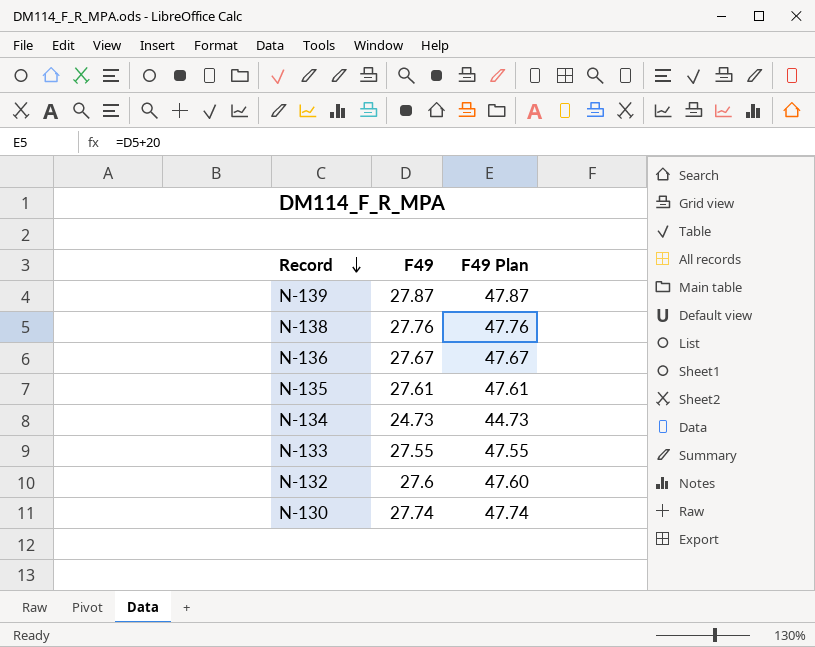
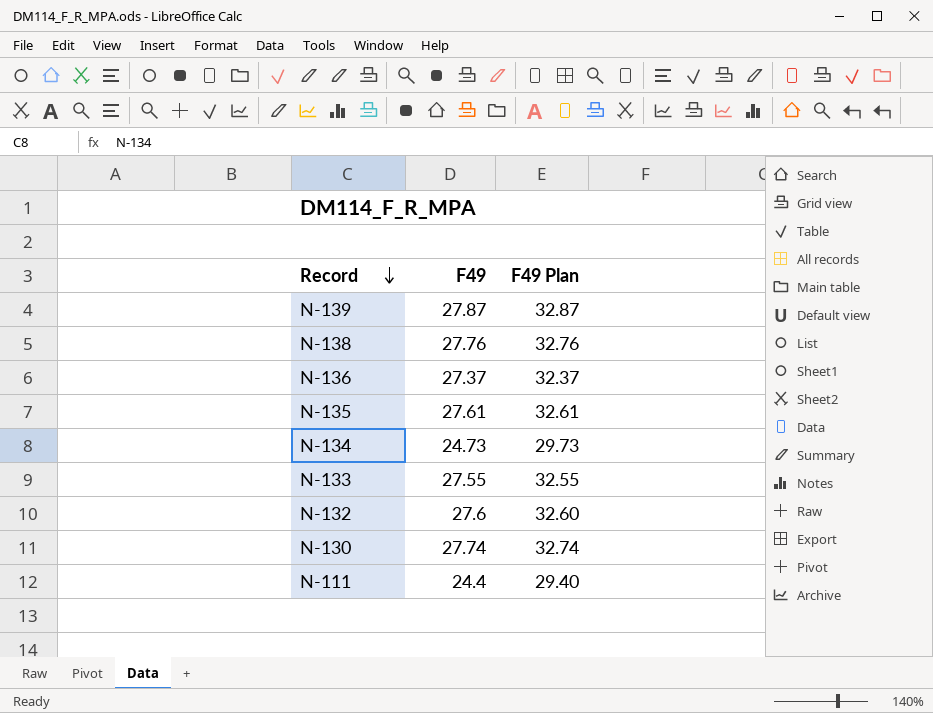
column F49 Plan | formula: [F49] + 20 -> [F49] + 5
N-136 | F49: 27.67 -> 27.37
row N-111: none -> 24.4 | 29.40

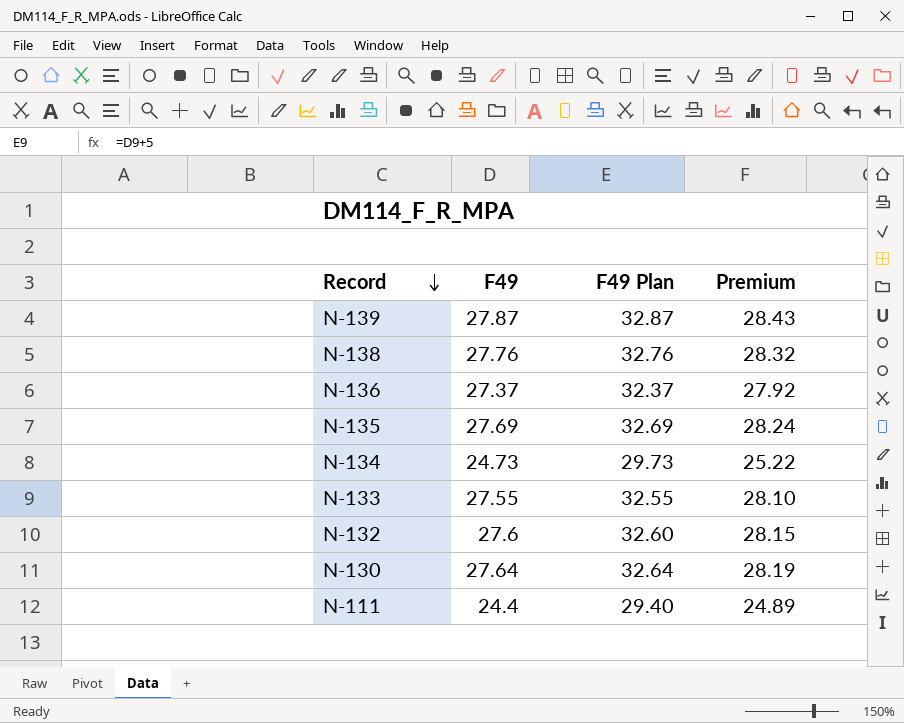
column Premium | formula: none -> [F49] * 1.02
N-135 | F49: 27.61 -> 27.69
N-135 | F49 Plan: 32.61 -> 32.69
N-130 | F49: 27.74 -> 27.64
N-130 | F49 Plan: 32.74 -> 32.64

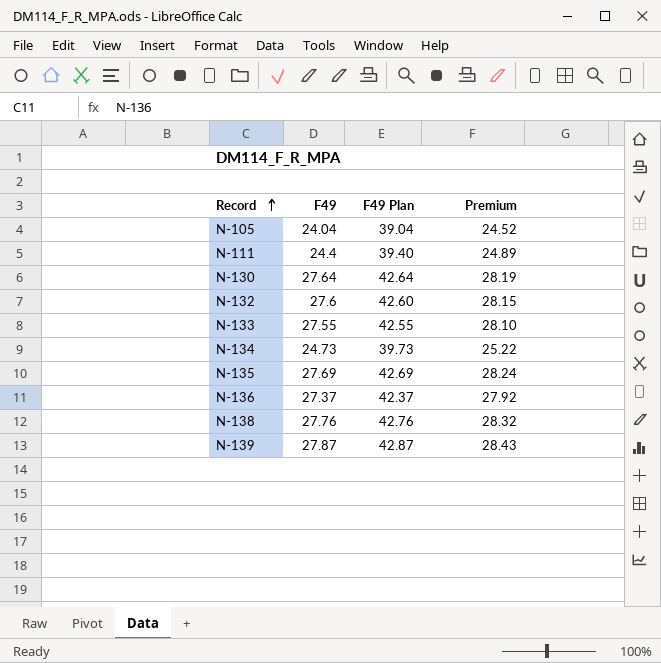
row order: Record descending -> Record ascending
column F49 Plan | formula: [F49] + 5 -> [F49] + 15
row N-105: none -> 24.04 | 39.04 | 24.52

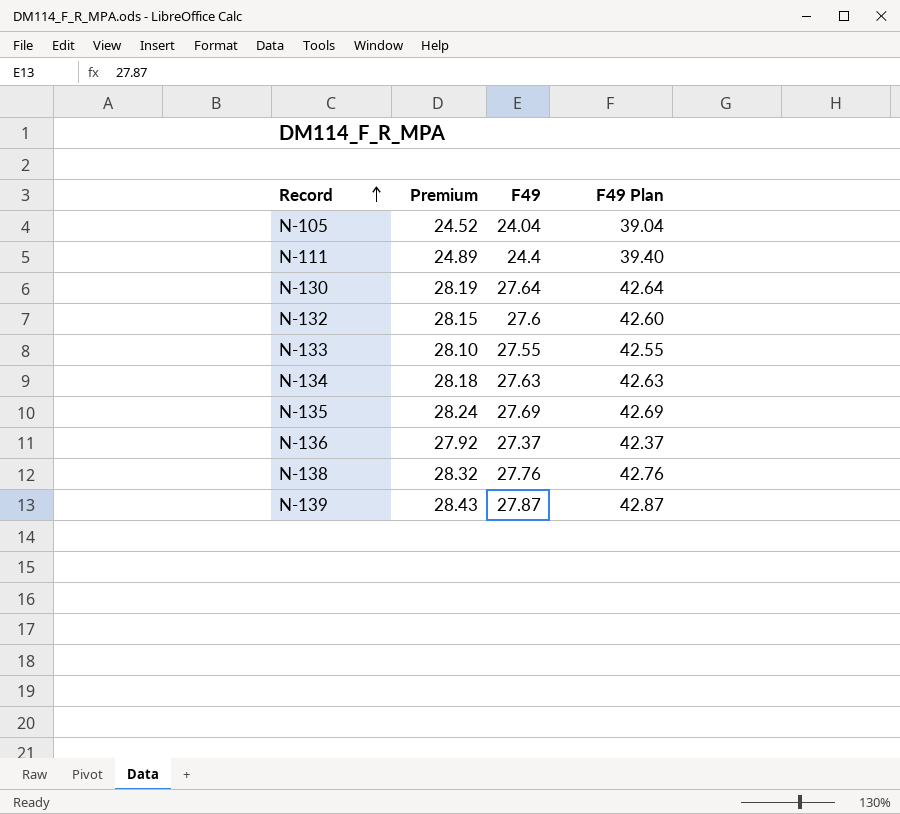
column Premium | position: 4 -> 2
N-134 | Premium: 25.22 -> 28.18
N-134 | F49: 24.73 -> 27.63
N-134 | F49 Plan: 39.73 -> 42.63

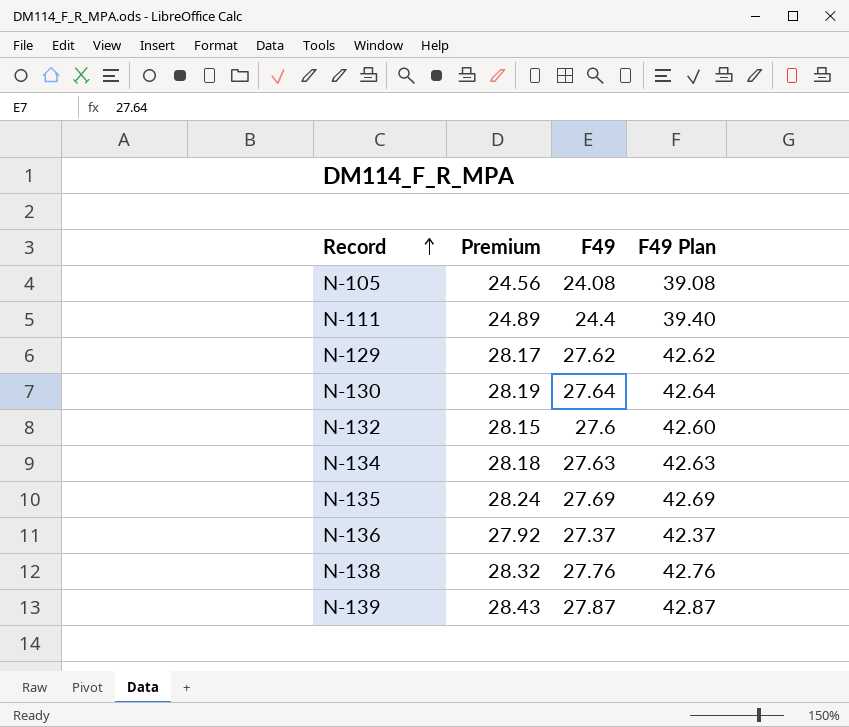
row N-133: 28.10 | 27.55 | 42.55 -> none
N-105 | Premium: 24.52 -> 24.56
N-105 | F49: 24.04 -> 24.08
N-105 | F49 Plan: 39.04 -> 39.08
row N-129: none -> 28.17 | 27.62 | 42.62

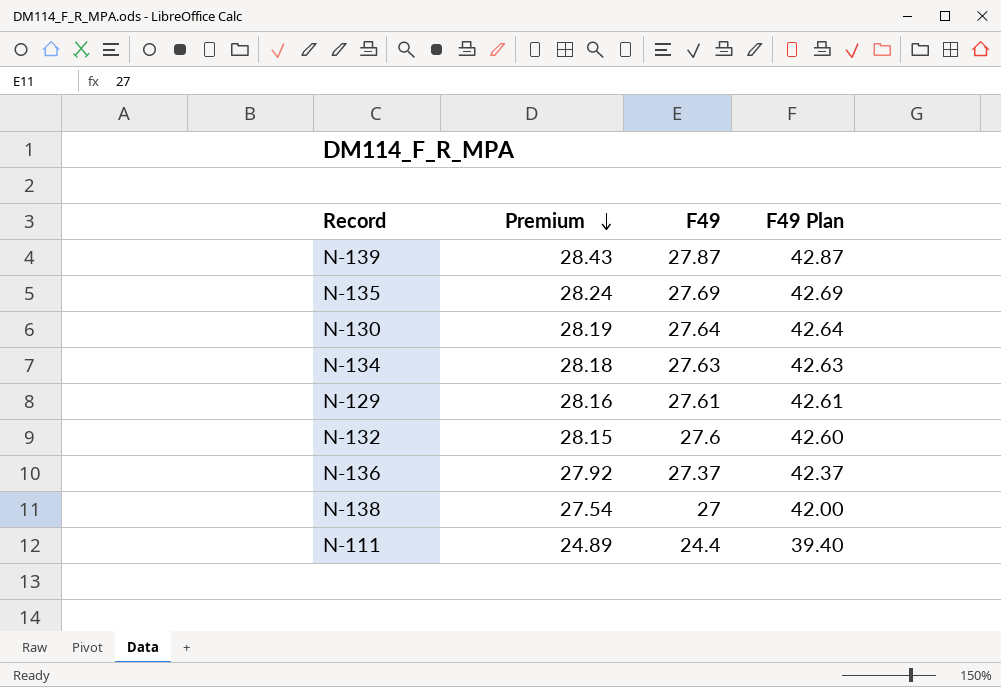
row order: Record ascending -> Premium descending
row N-105: 24.56 | 24.08 | 39.08 -> none
N-129 | Premium: 28.17 -> 28.16
N-129 | F49: 27.62 -> 27.61
N-129 | F49 Plan: 42.62 -> 42.61
N-138 | Premium: 28.32 -> 27.54
N-138 | F49: 27.76 -> 27
N-138 | F49 Plan: 42.76 -> 42.00

